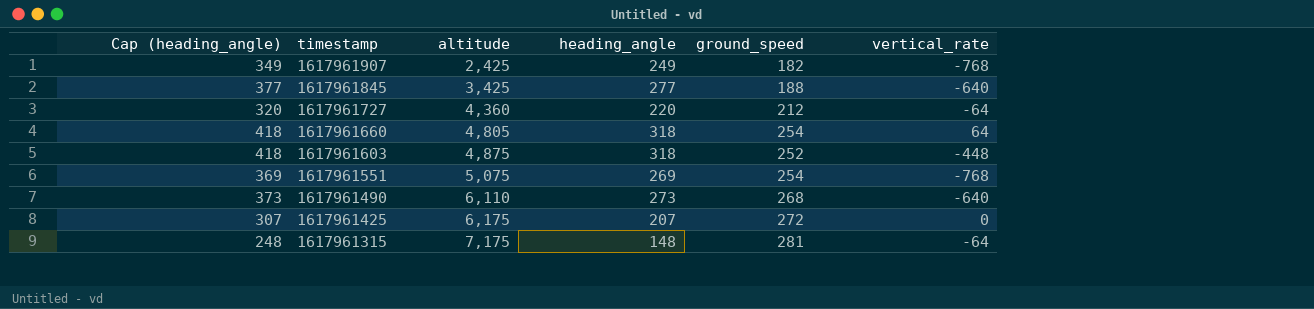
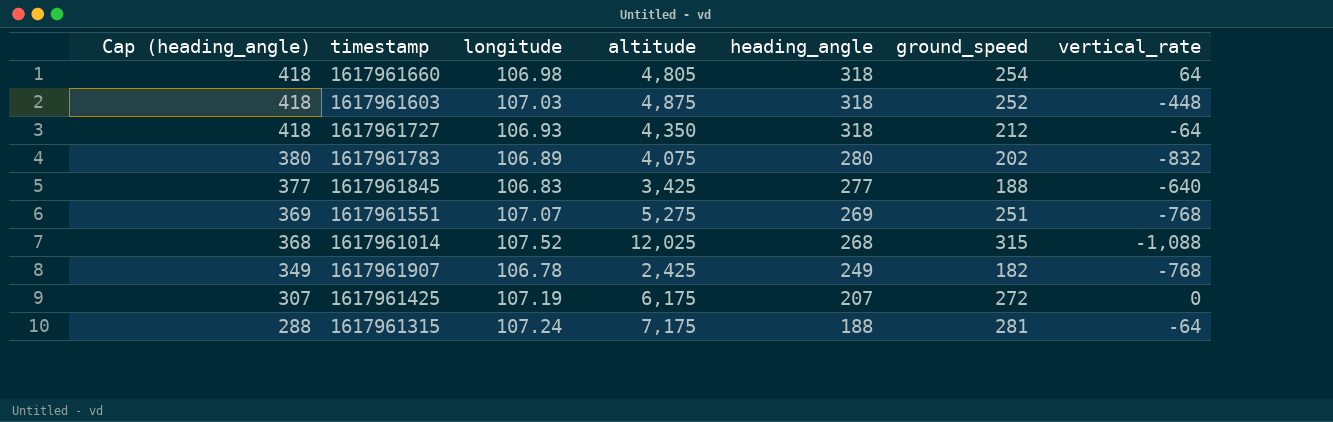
row order: timestamp descending -> Cap (heading_angle) descending
column longitude | position: none -> 3
row 1617961490: 373 | 6,110 | 273 | 268 | -640 -> none
1617961727 | Cap (heading_angle): 320 -> 418
1617961727 | altitude: 4,360 -> 4,350
1617961727 | heading_angle: 220 -> 318
row 1617961783: none -> 380 | 106.89 | 4,075 | 280 | 202 | -832
1617961551 | altitude: 5,075 -> 5,275
1617961551 | ground_speed: 254 -> 251
row 1617961014: none -> 368 | 107.52 | 12,025 | 268 | 315 | -1,088
1617961315 | Cap (heading_angle): 248 -> 288
1617961315 | heading_angle: 148 -> 188

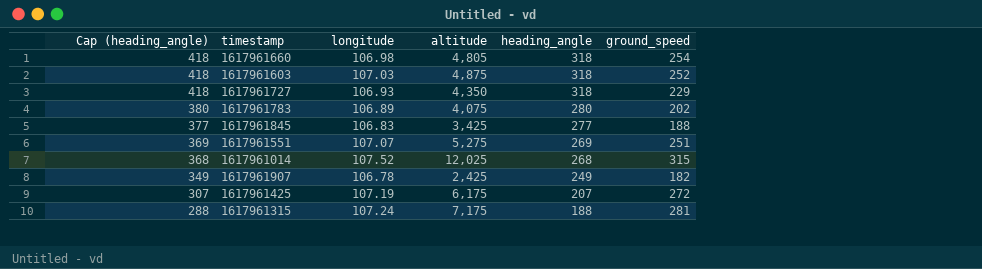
column vertical_rate | position: 7 -> none
1617961727 | ground_speed: 212 -> 229

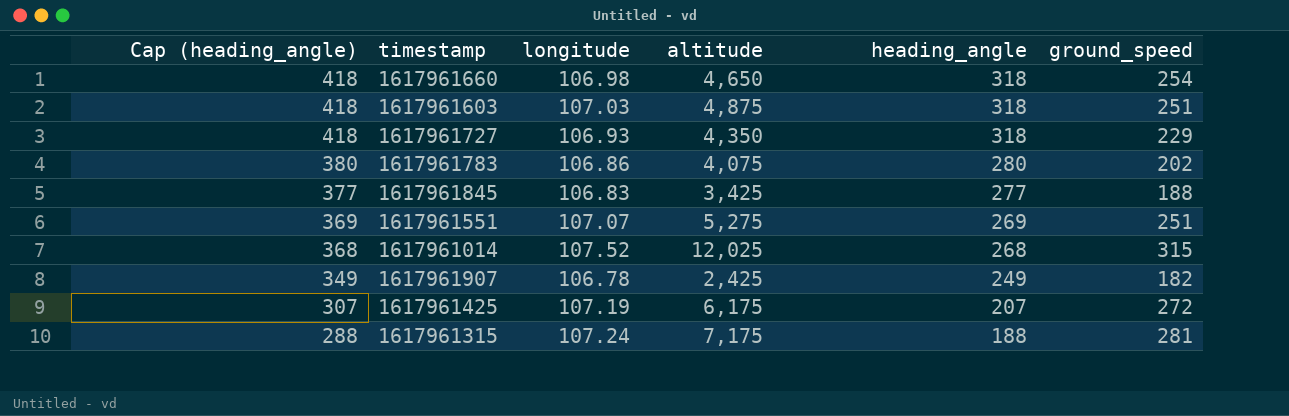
1617961660 | altitude: 4,805 -> 4,650
1617961603 | ground_speed: 252 -> 251
1617961783 | longitude: 106.89 -> 106.86

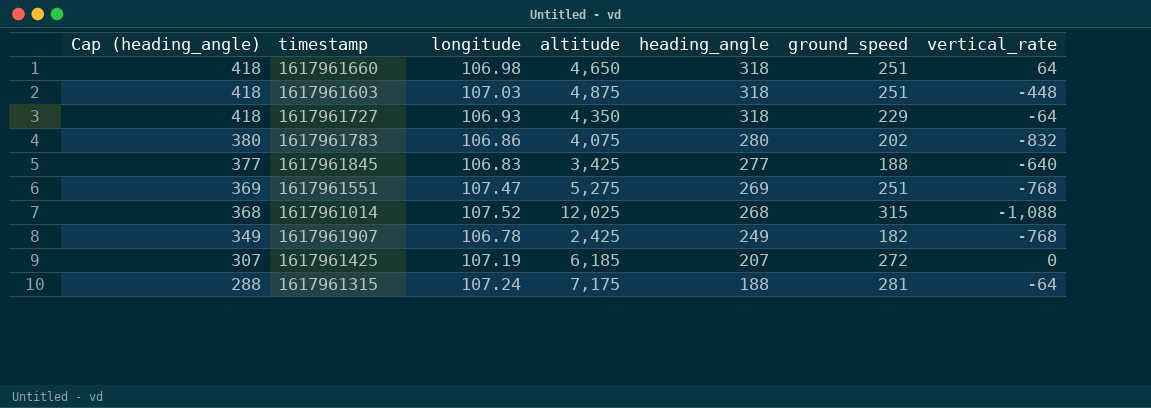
column vertical_rate | position: none -> 7
1617961660 | ground_speed: 254 -> 251
1617961551 | longitude: 107.07 -> 107.47
1617961425 | altitude: 6,175 -> 6,185

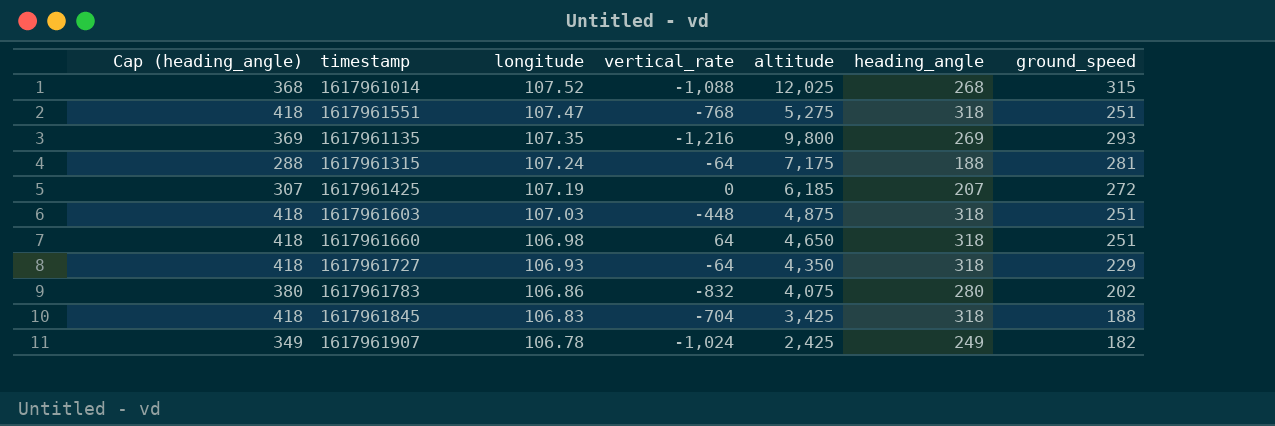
row order: Cap (heading_angle) descending -> longitude descending
column vertical_rate | position: 7 -> 4
1617961551 | Cap (heading_angle): 369 -> 418
1617961551 | heading_angle: 269 -> 318
row 1617961135: none -> 369 | 107.35 | -1,216 | 9,800 | 269 | 293
1617961845 | Cap (heading_angle): 377 -> 418
1617961845 | vertical_rate: -640 -> -704
1617961845 | heading_angle: 277 -> 318
1617961907 | vertical_rate: -768 -> -1,024

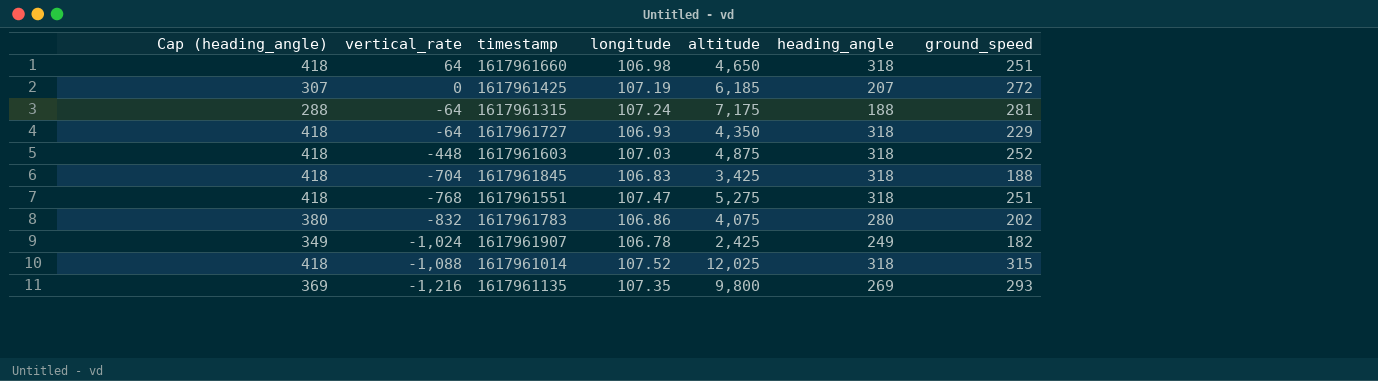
row order: longitude descending -> vertical_rate descending
column vertical_rate | position: 4 -> 2
1617961603 | ground_speed: 251 -> 252
1617961014 | Cap (heading_angle): 368 -> 418
1617961014 | heading_angle: 268 -> 318

